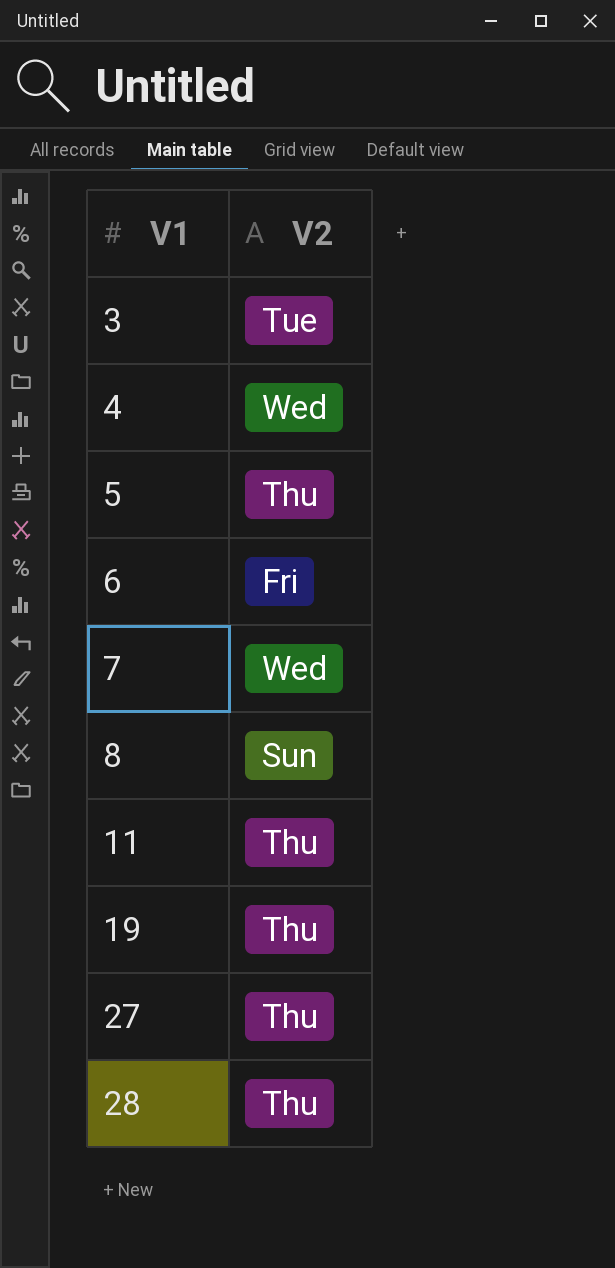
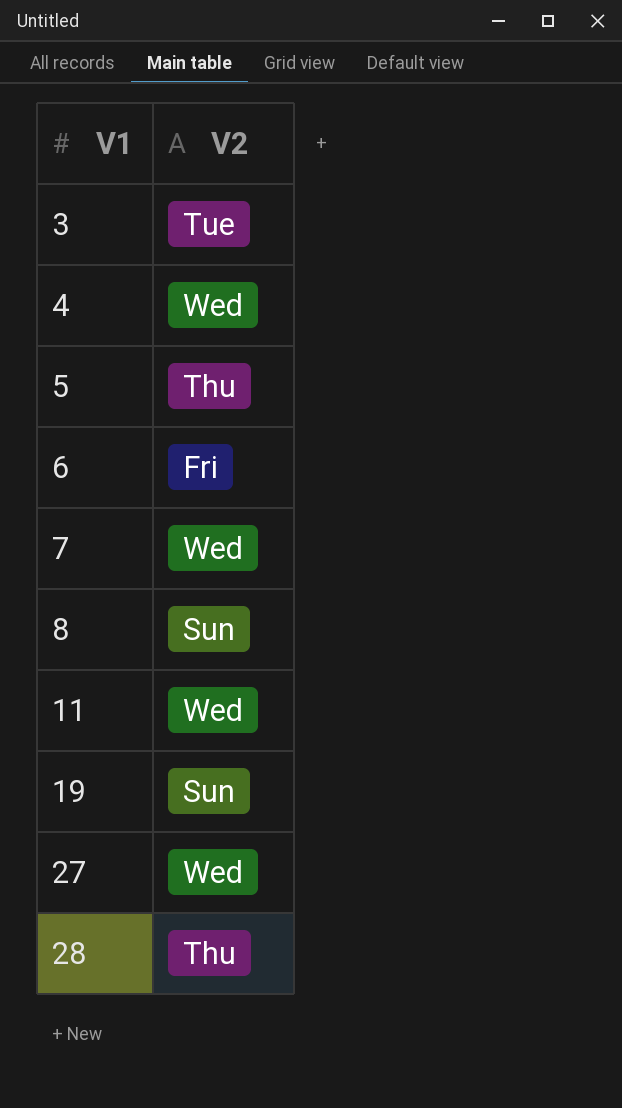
11 | V2: Thu -> Wed
19 | V2: Thu -> Sun
27 | V2: Thu -> Wed

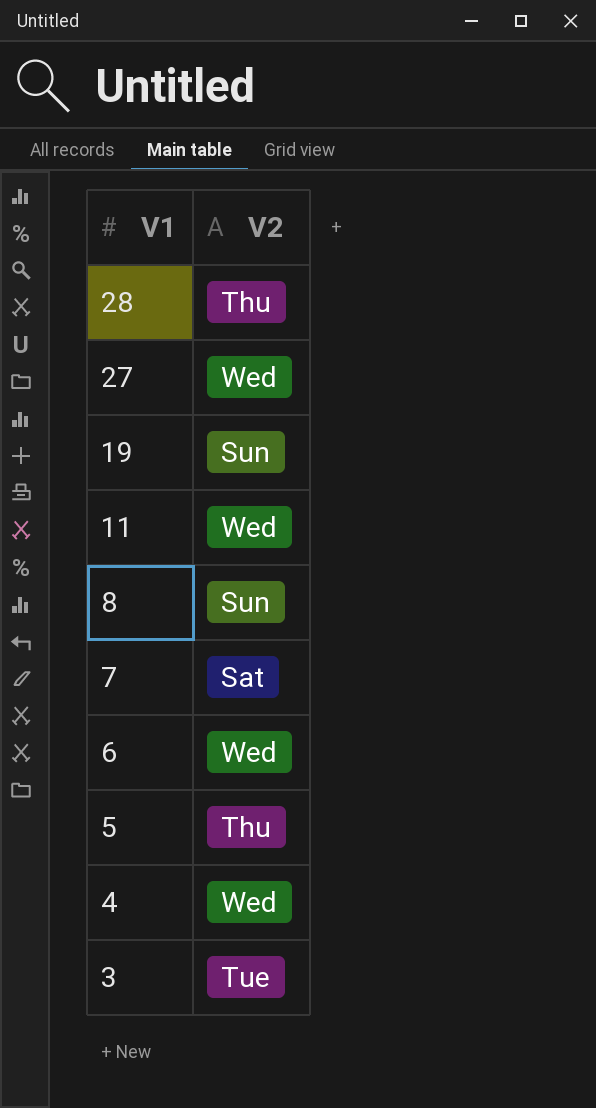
row order: V1 ascending -> V1 descending
7 | V2: Wed -> Sat
6 | V2: Fri -> Wed

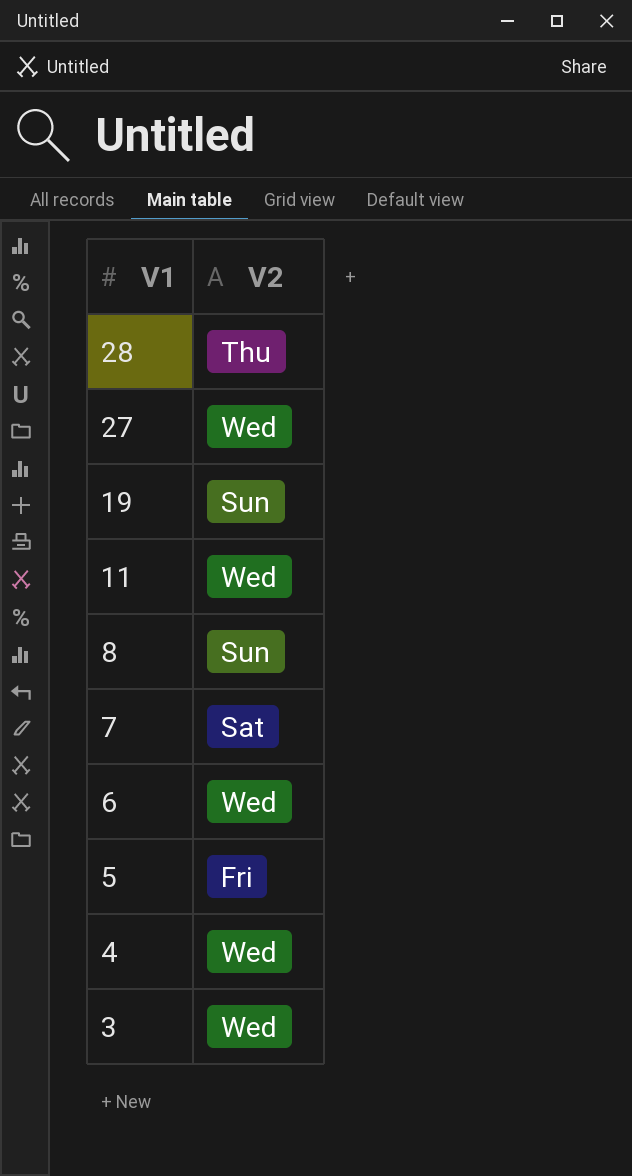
5 | V2: Thu -> Fri
3 | V2: Tue -> Wed

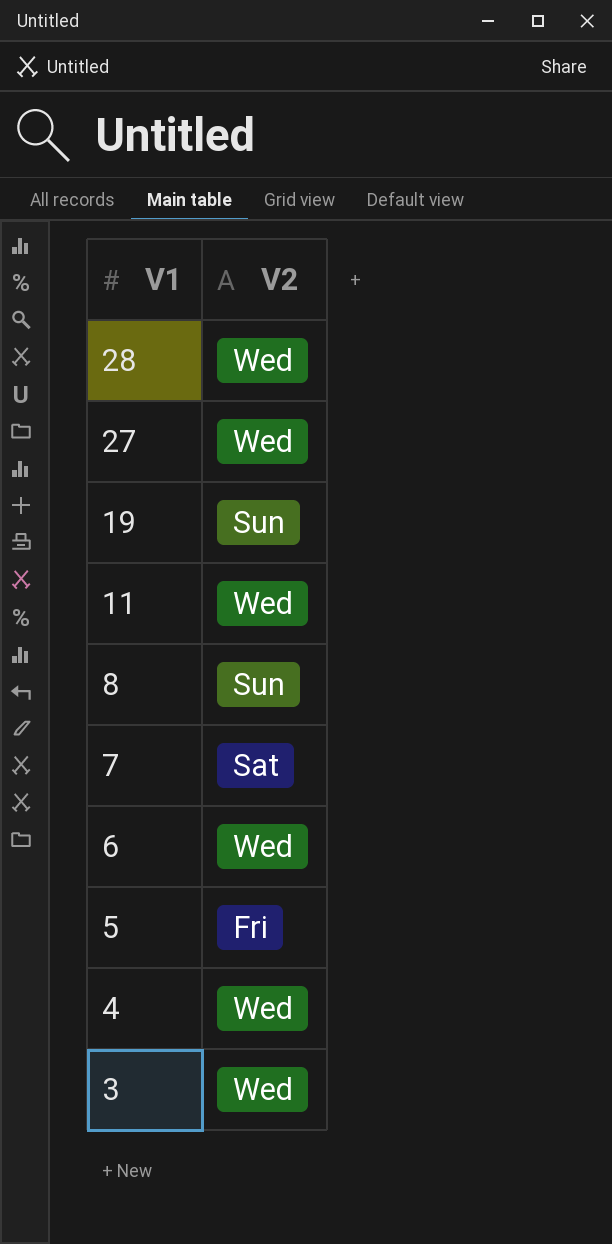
28 | V2: Thu -> Wed

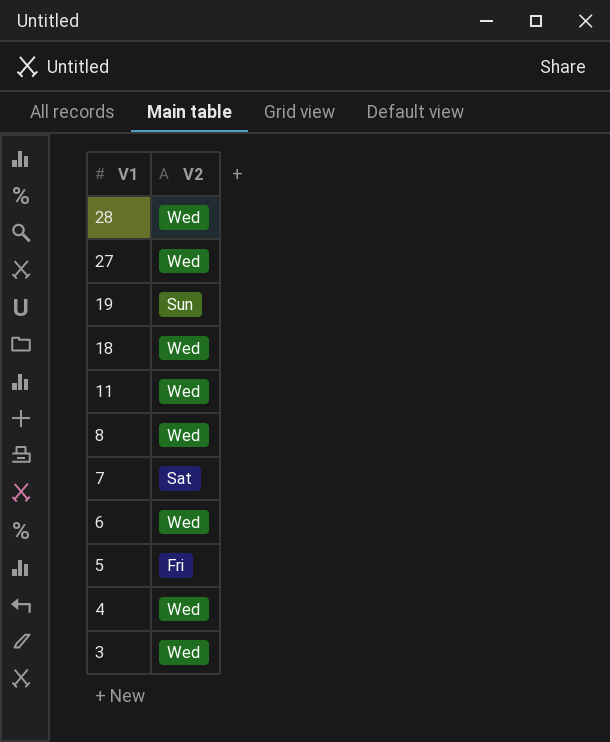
row 18: none -> Wed
8 | V2: Sun -> Wed

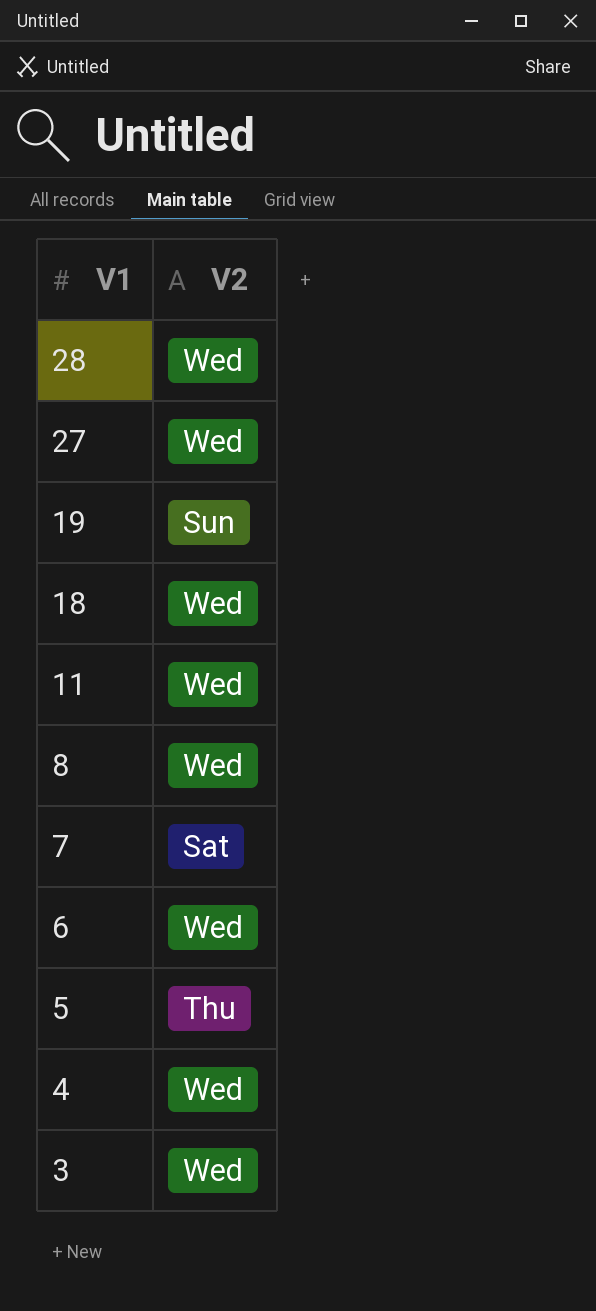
5 | V2: Fri -> Thu

